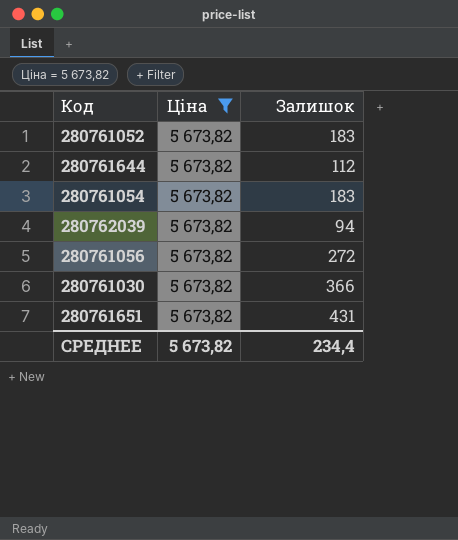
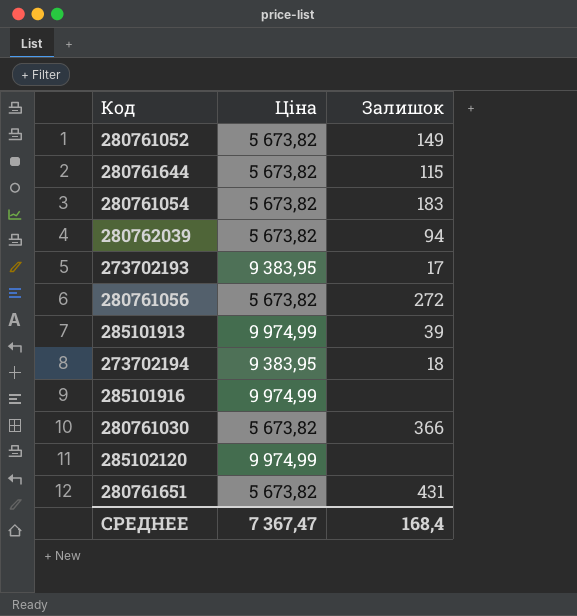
filter: Ціна = 5 673,82 -> none
280761052 | Залишок: 183 -> 149
280761644 | Залишок: 112 -> 115
СРЕДНЕЕ | Ціна: 5 673,82 -> 7 367,47
СРЕДНЕЕ | Залишок: 234,4 -> 168,4

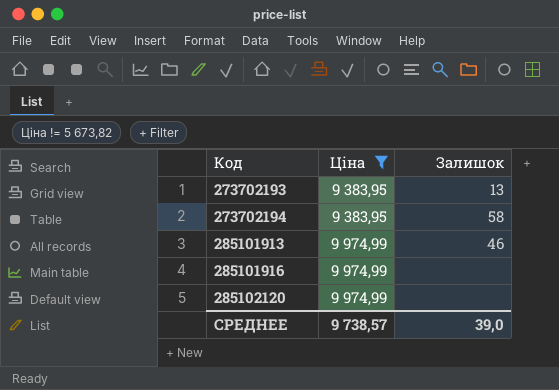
filter: none -> Ціна != 5 673,82
row order: none -> Код ascending
273702193 | Залишок: 17 -> 13
273702194 | Залишок: 18 -> 58
285101913 | Залишок: 39 -> 46
СРЕДНЕЕ | Ціна: 7 367,47 -> 9 738,57
СРЕДНЕЕ | Залишок: 168,4 -> 39,0

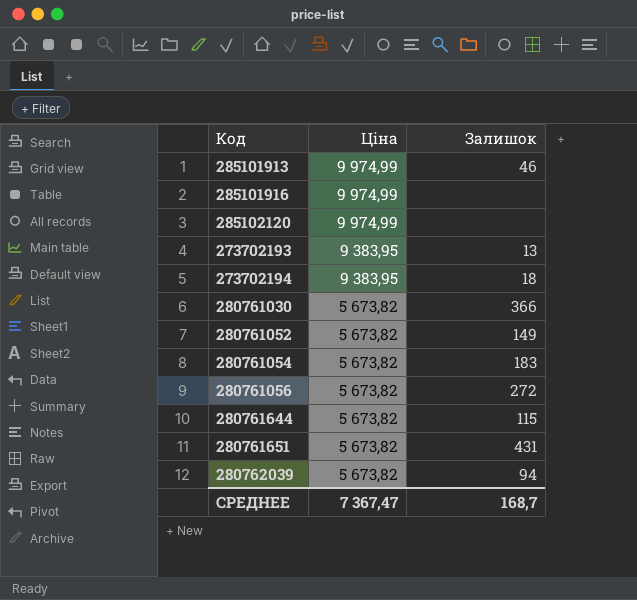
filter: Ціна != 5 673,82 -> none
row order: Код ascending -> Ціна descending
273702194 | Залишок: 58 -> 18
СРЕДНЕЕ | Ціна: 9 738,57 -> 7 367,47
СРЕДНЕЕ | Залишок: 39,0 -> 168,7

